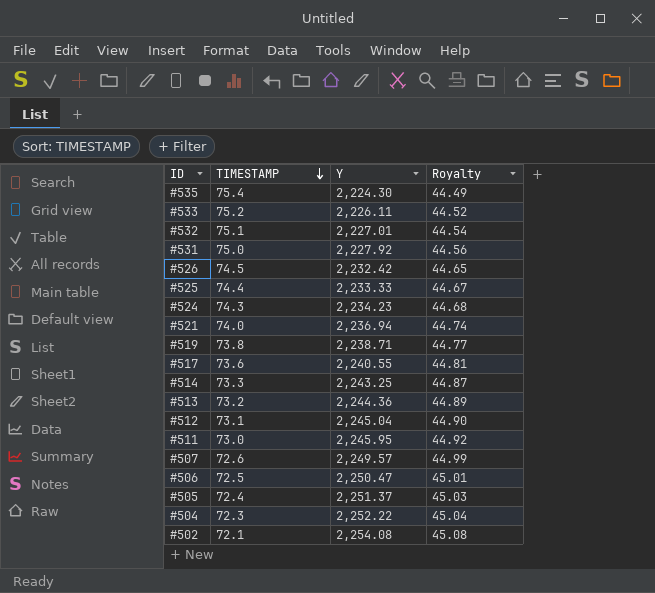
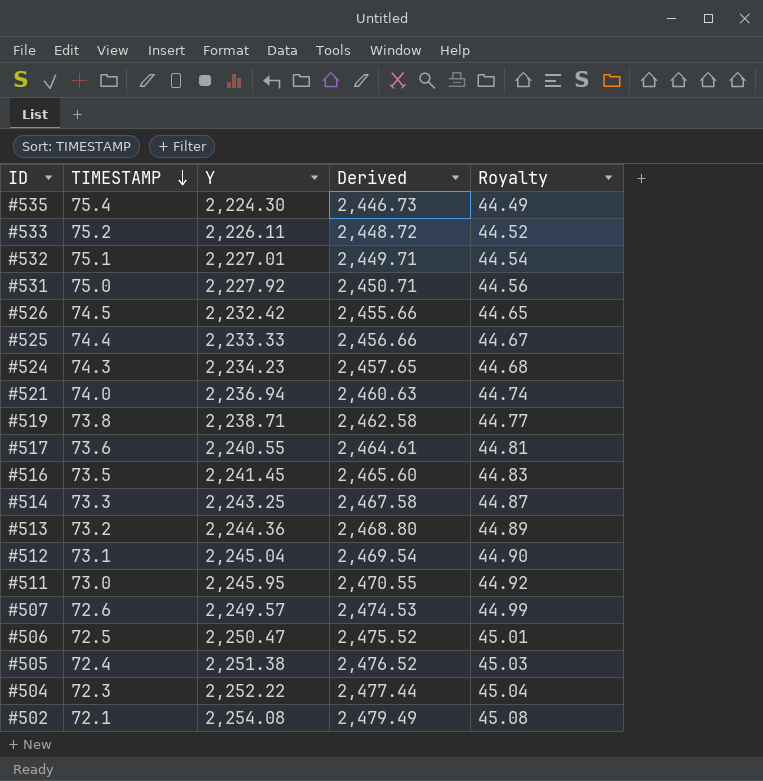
column Derived | formula: none -> [Y] * 1.1
row #516: none -> 73.5 | 2,241.45 | 2,465.60 | 44.83
#505 | Y: 2,251.37 -> 2,251.38

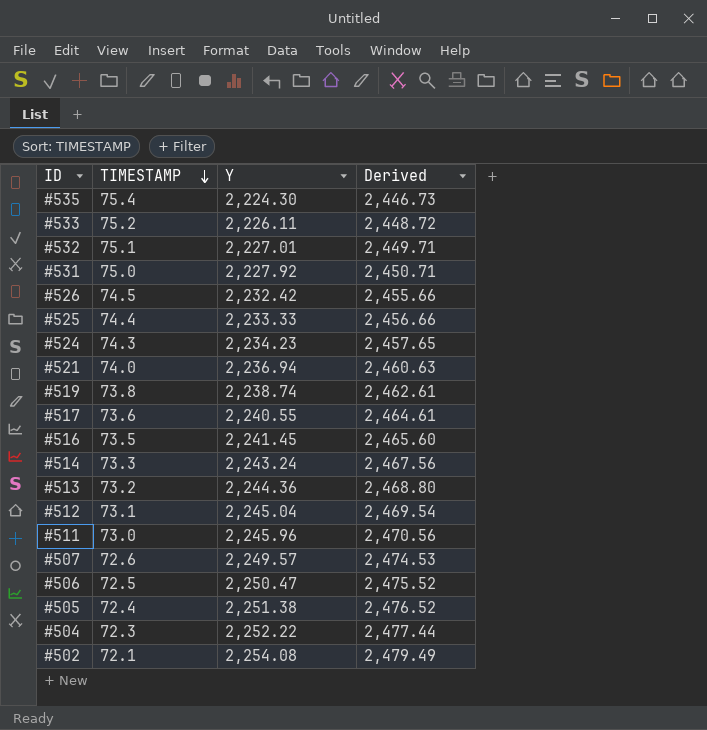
column Royalty | formula: [Y] * 0.02 -> none
#519 | Y: 2,238.71 -> 2,238.74
#519 | Derived: 2,462.58 -> 2,462.61
#514 | Y: 2,243.25 -> 2,243.24
#514 | Derived: 2,467.58 -> 2,467.56
#511 | Y: 2,245.95 -> 2,245.96
#511 | Derived: 2,470.55 -> 2,470.56

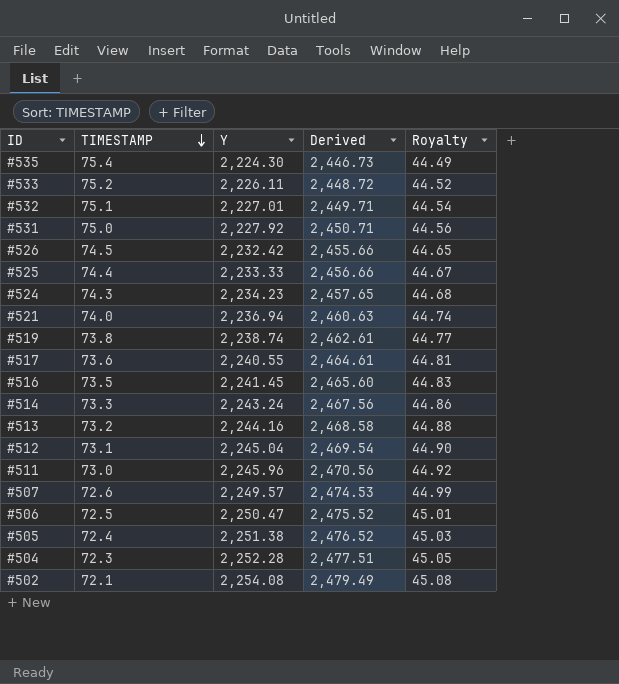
column Royalty | formula: none -> [Y] * 0.02
#513 | Y: 2,244.36 -> 2,244.16
#513 | Derived: 2,468.80 -> 2,468.58
#504 | Y: 2,252.22 -> 2,252.28
#504 | Derived: 2,477.44 -> 2,477.51

